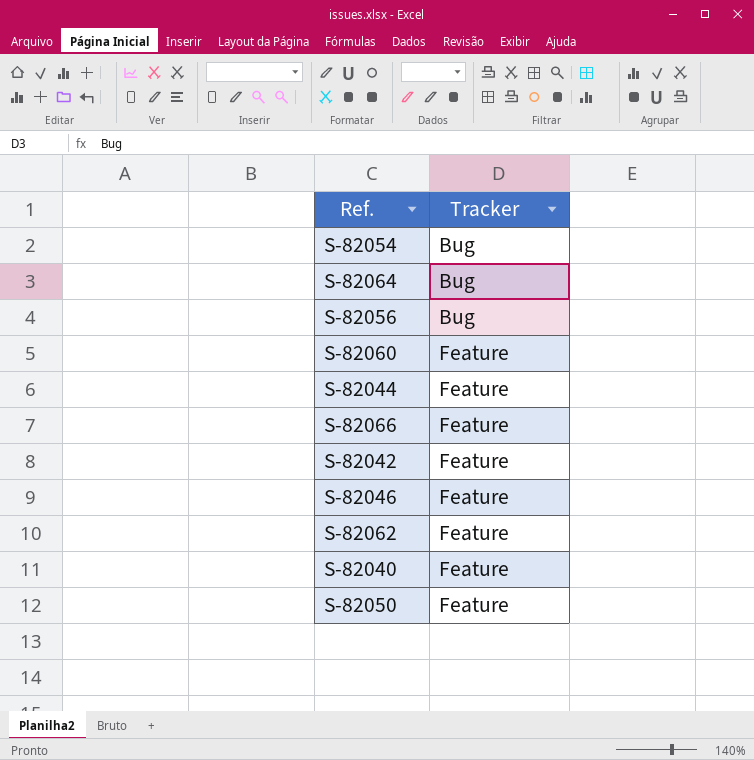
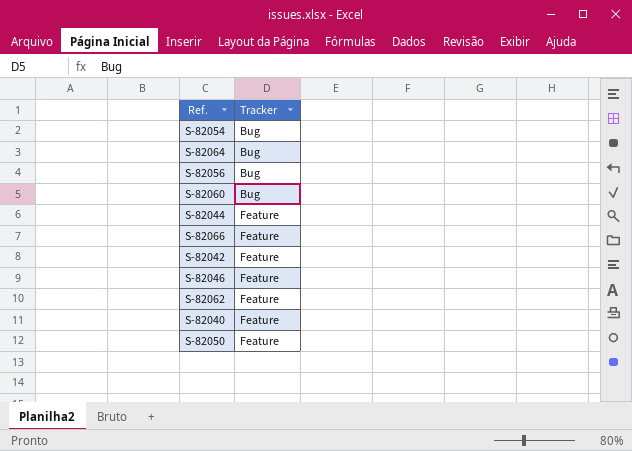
S-82060 | Tracker: Feature -> Bug

